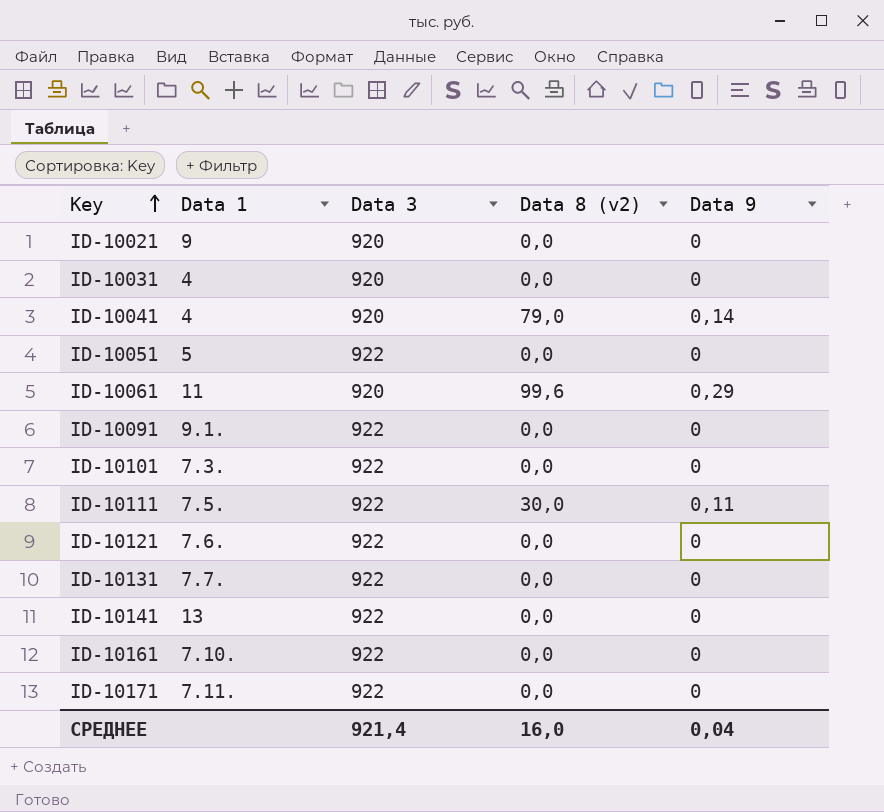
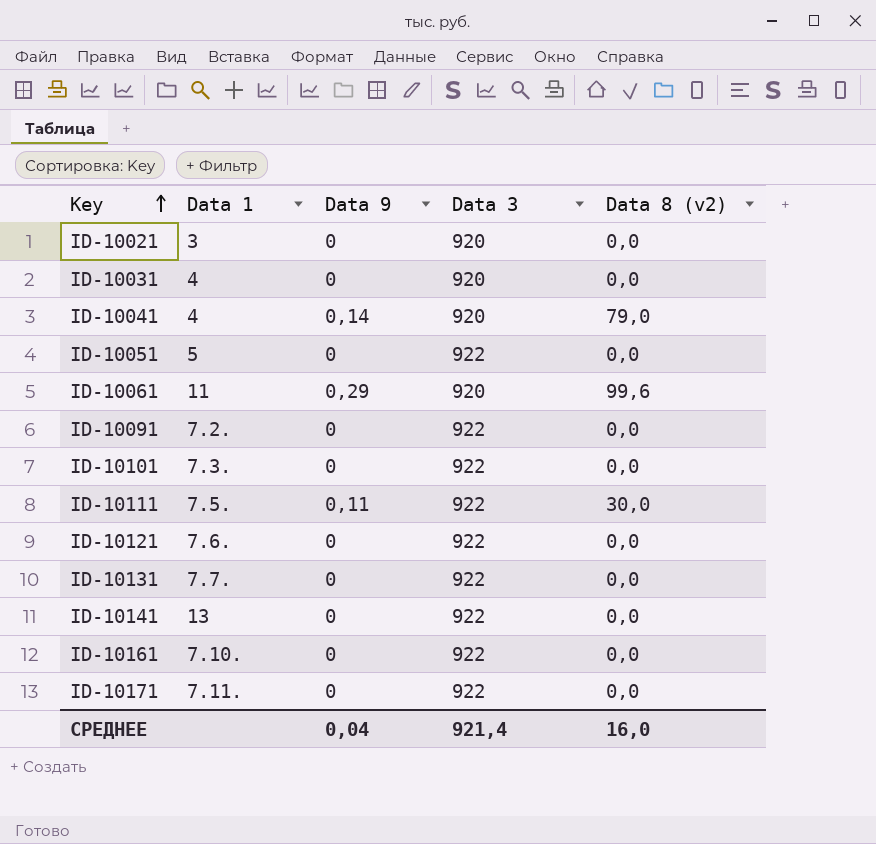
column Data 9 | position: 5 -> 3
ID-10021 | Data 1: 9 -> 3
ID-10091 | Data 1: 9.1. -> 7.2.

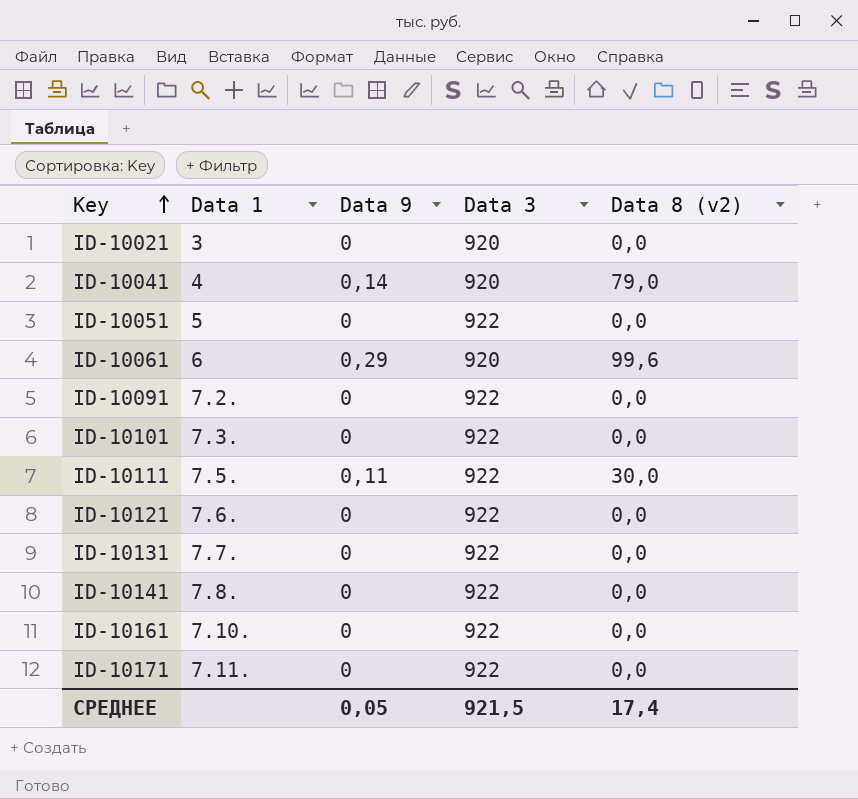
row ID-10031: 4 | 0 | 920 | 0,0 -> none
ID-10061 | Data 1: 11 -> 6
ID-10141 | Data 1: 13 -> 7.8.
СРЕДНЕЕ | Data 9: 0,04 -> 0,05
СРЕДНЕЕ | Data 3: 921,4 -> 921,5
СРЕДНЕЕ | Data 8 (v2): 16,0 -> 17,4

